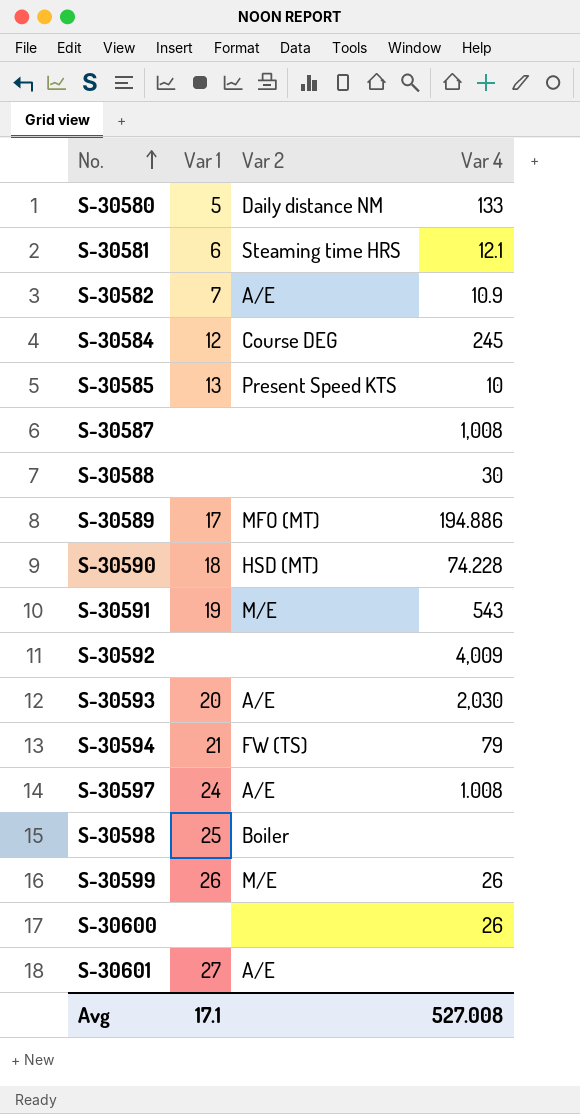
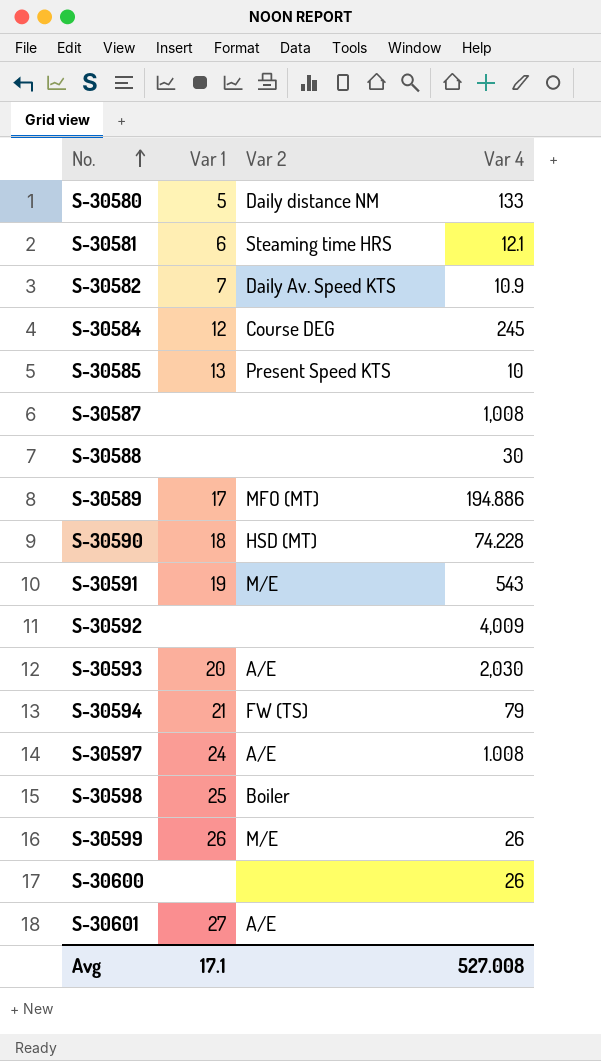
S-30582 | Var 2: A/E -> Daily Av. Speed KTS

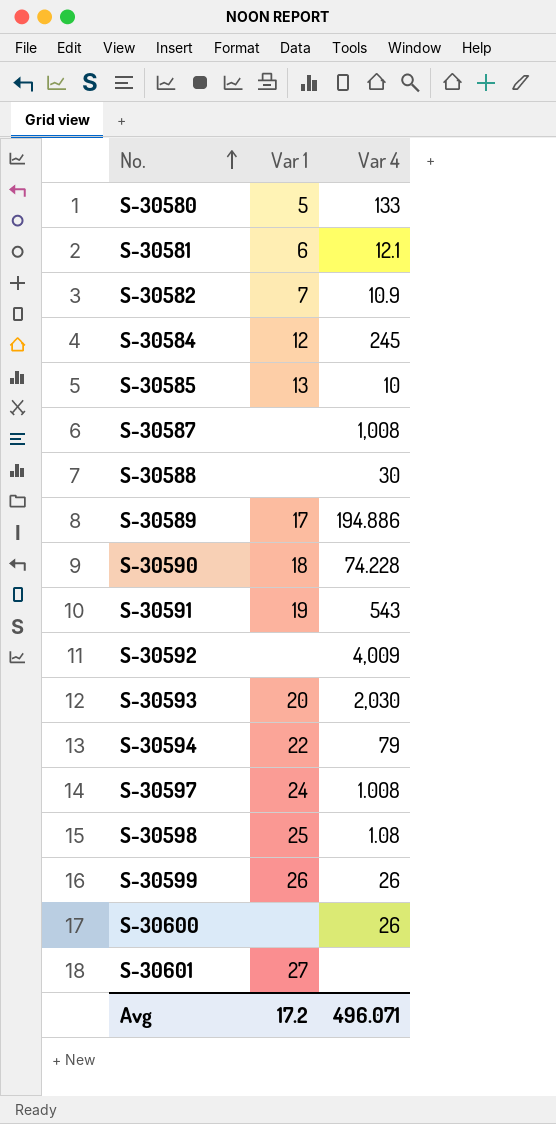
column Var 2 | position: 3 -> none
S-30594 | Var 1: 21 -> 22
S-30598 | Var 4: none -> 1.08
Avg | Var 1: 17.1 -> 17.2
Avg | Var 4: 527.008 -> 496.071

